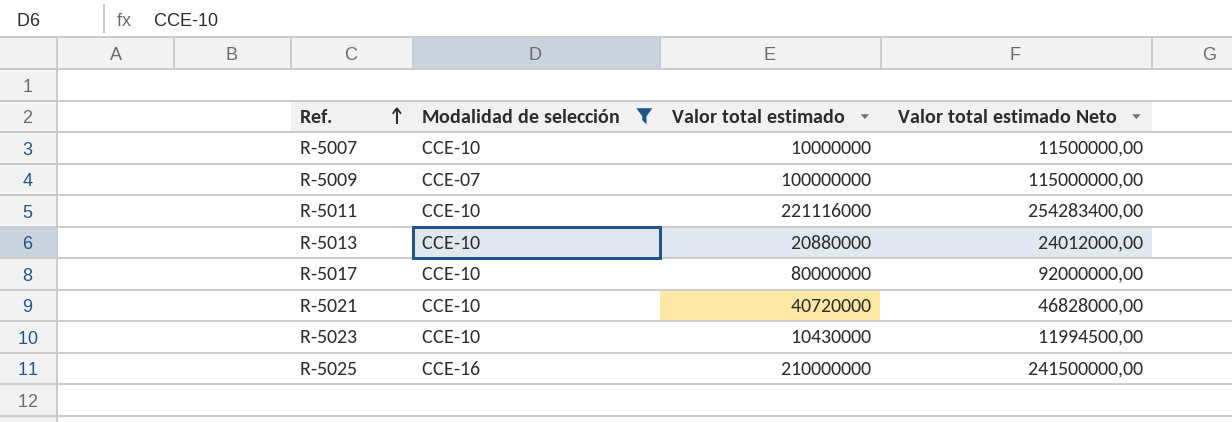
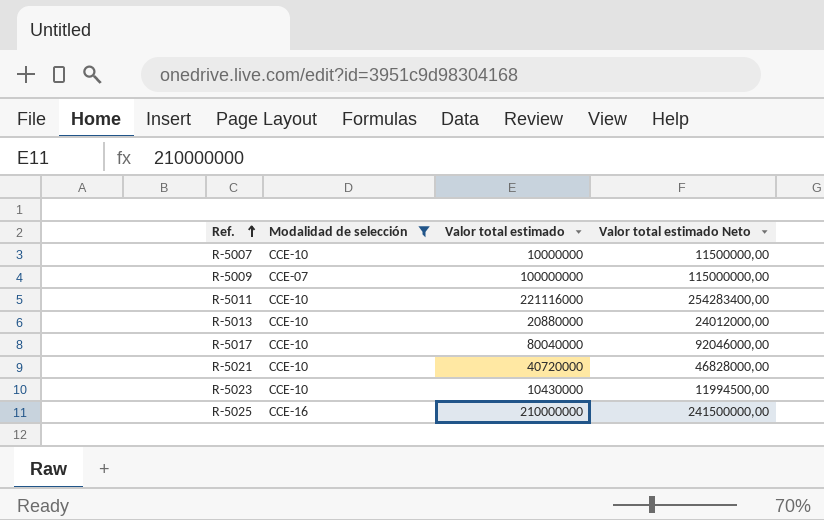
R-5017 | Valor total estimado: 80000000 -> 80040000
R-5017 | Valor total estimado Neto: 92000000,00 -> 92046000,00

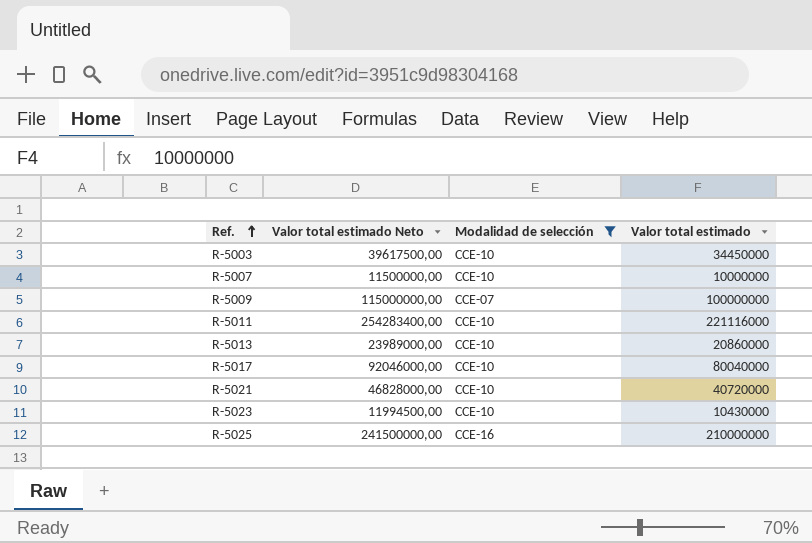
column Valor total estimado Neto | position: 4 -> 2
row R-5003: none -> 39617500,00 | CCE-10 | 34450000
R-5013 | Valor total estimado Neto: 24012000,00 -> 23989000,00
R-5013 | Valor total estimado: 20880000 -> 20860000

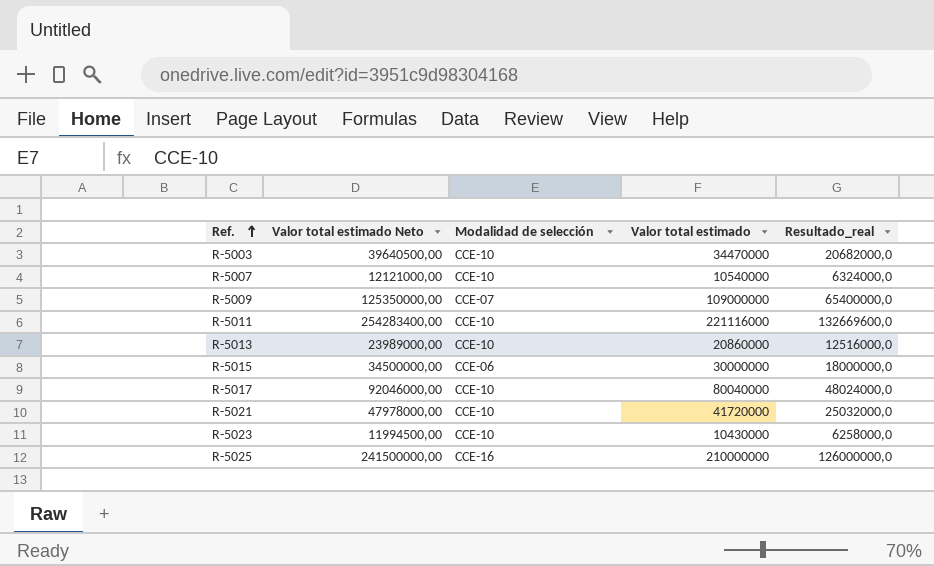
filter: Modalidad de selección != CCE-06 -> none
column Resultado_real | formula: none -> [Valor total estimado] * 0,6
R-5003 | Valor total estimado Neto: 39617500,00 -> 39640500,00
R-5003 | Valor total estimado: 34450000 -> 34470000
R-5007 | Valor total estimado Neto: 11500000,00 -> 12121000,00
R-5007 | Valor total estimado: 10000000 -> 10540000
R-5009 | Valor total estimado Neto: 115000000,00 -> 125350000,00
R-5009 | Valor total estimado: 100000000 -> 109000000
R-5021 | Valor total estimado Neto: 46828000,00 -> 47978000,00
R-5021 | Valor total estimado: 40720000 -> 41720000

